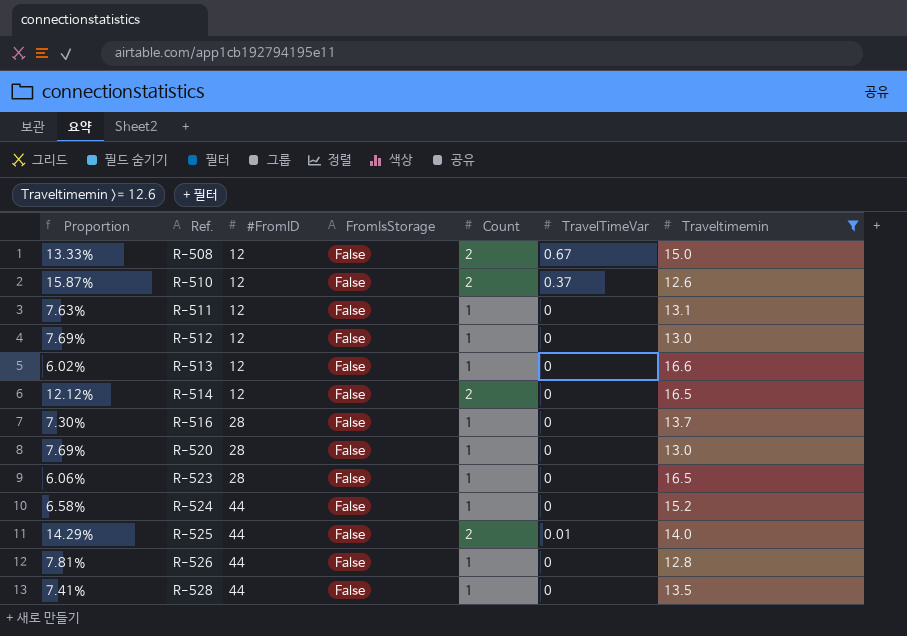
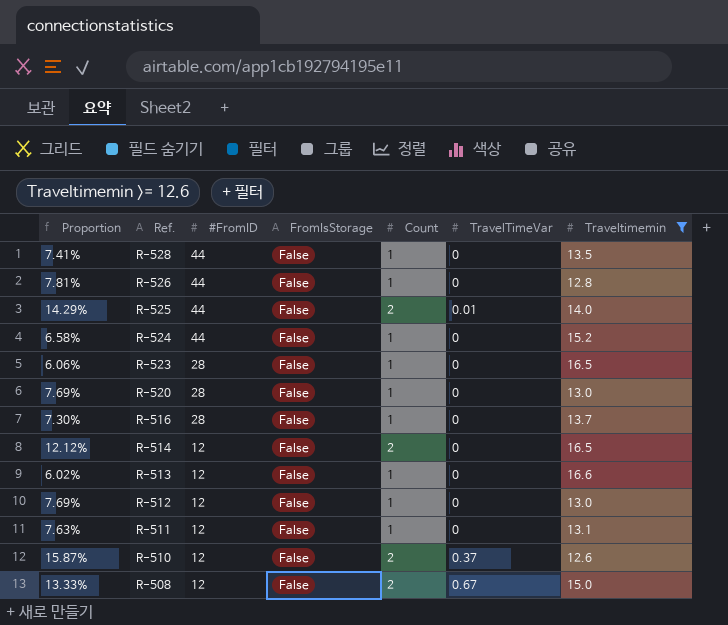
row order: Ref. ascending -> Ref. descending

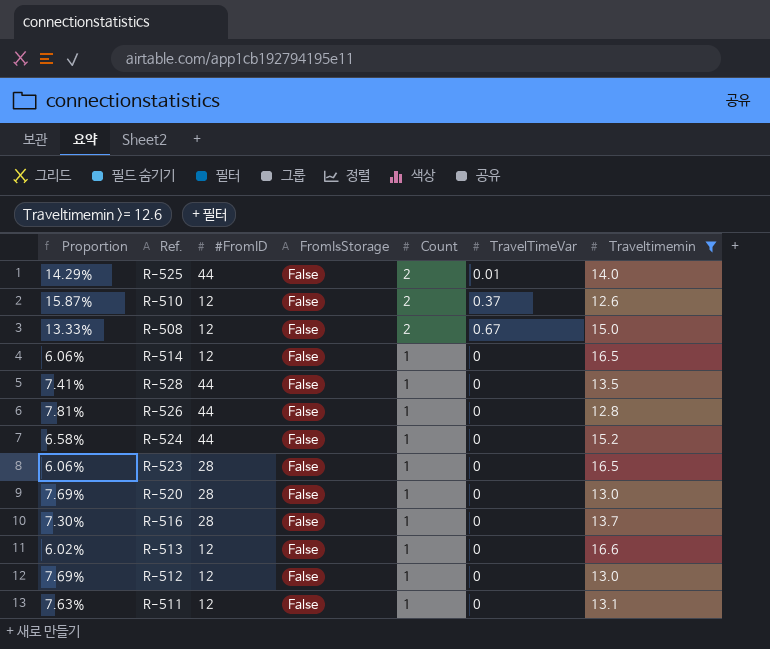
row order: Ref. descending -> Count descending
R-514 | Proportion: 12.12% -> 6.06%
R-514 | Count: 2 -> 1

